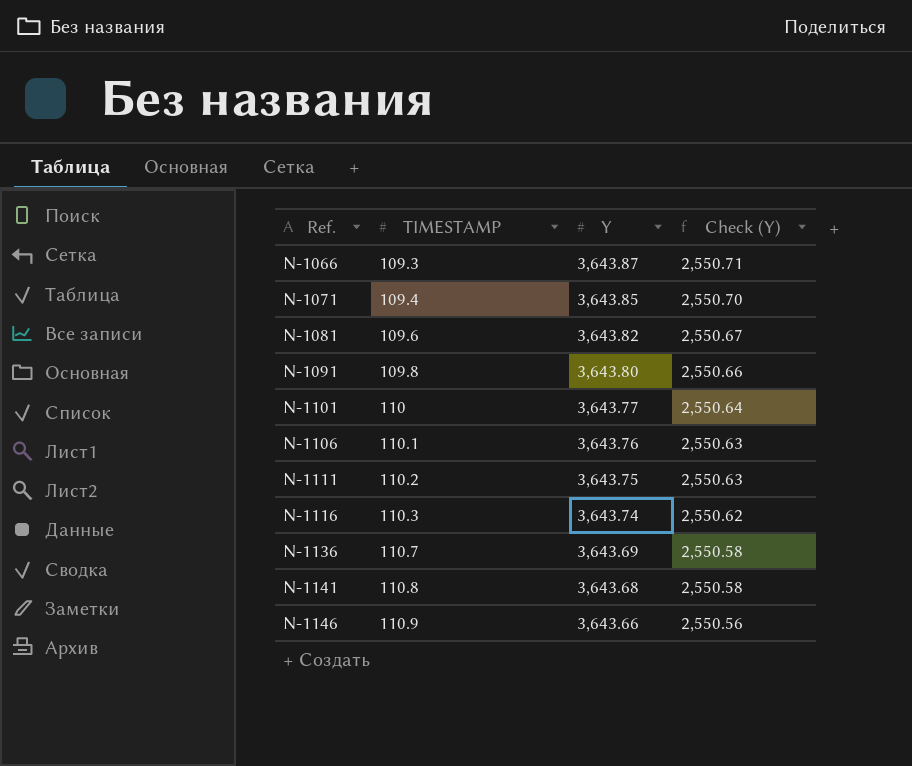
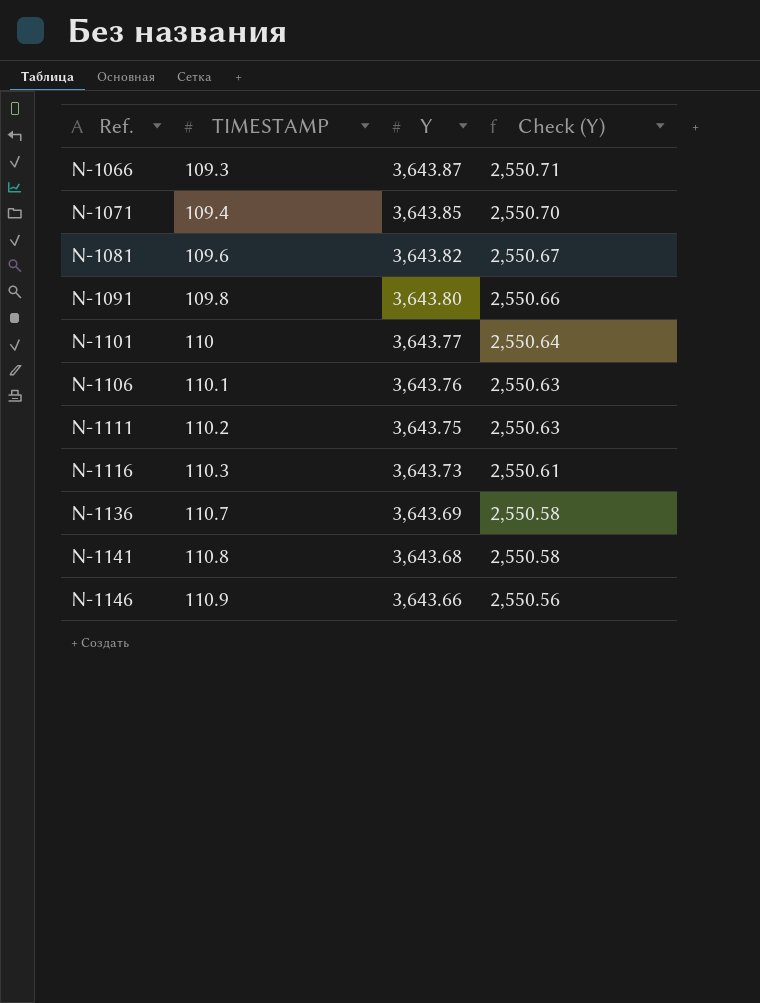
N-1116 | Y: 3,643.74 -> 3,643.73
N-1116 | Check (Y): 2,550.62 -> 2,550.61

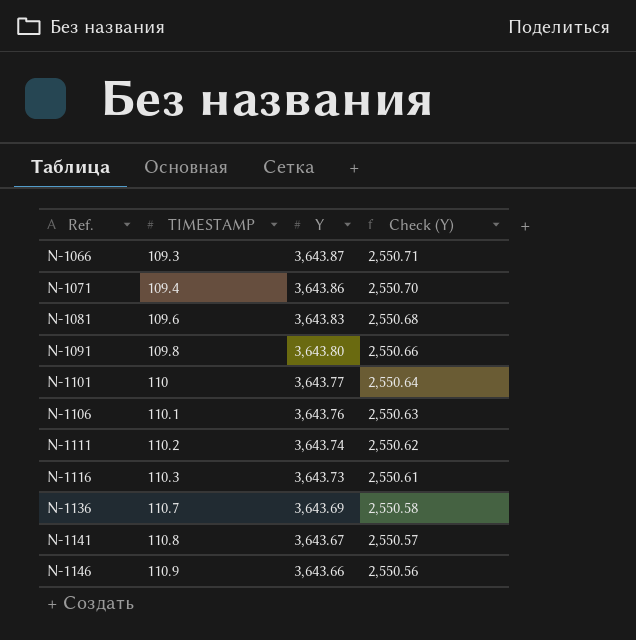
N-1071 | Y: 3,643.85 -> 3,643.86
N-1081 | Y: 3,643.82 -> 3,643.83
N-1081 | Check (Y): 2,550.67 -> 2,550.68
N-1111 | Y: 3,643.75 -> 3,643.74
N-1111 | Check (Y): 2,550.63 -> 2,550.62
N-1141 | Y: 3,643.68 -> 3,643.67
N-1141 | Check (Y): 2,550.58 -> 2,550.57

